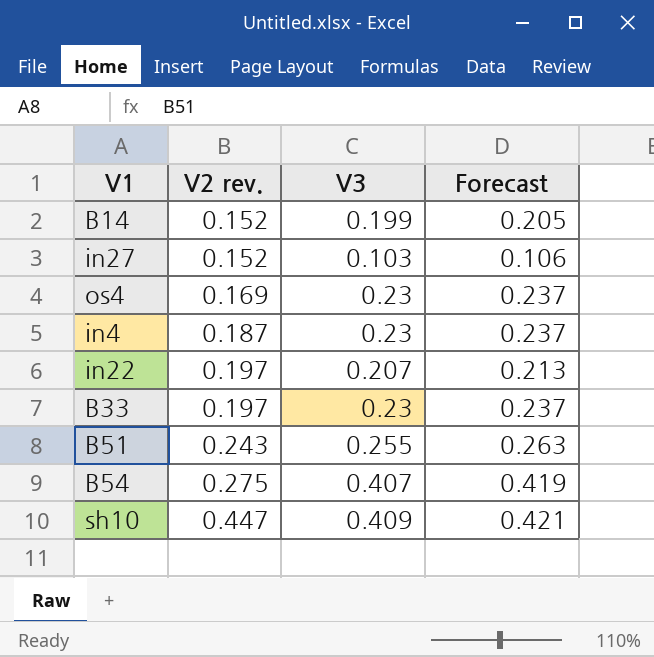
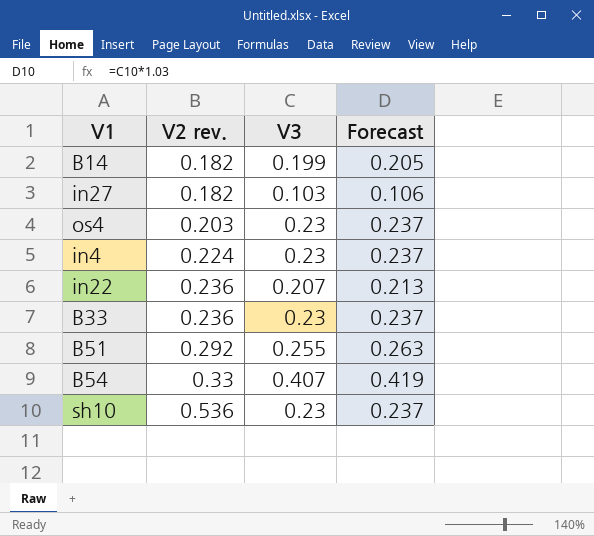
B14 | V2 rev.: 0.152 -> 0.182
in27 | V2 rev.: 0.152 -> 0.182
os4 | V2 rev.: 0.169 -> 0.203
in4 | V2 rev.: 0.187 -> 0.224
in22 | V2 rev.: 0.197 -> 0.236
B33 | V2 rev.: 0.197 -> 0.236
B51 | V2 rev.: 0.243 -> 0.292
B54 | V2 rev.: 0.275 -> 0.33
sh10 | V2 rev.: 0.447 -> 0.536
sh10 | V3: 0.409 -> 0.23
sh10 | Forecast: 0.421 -> 0.237

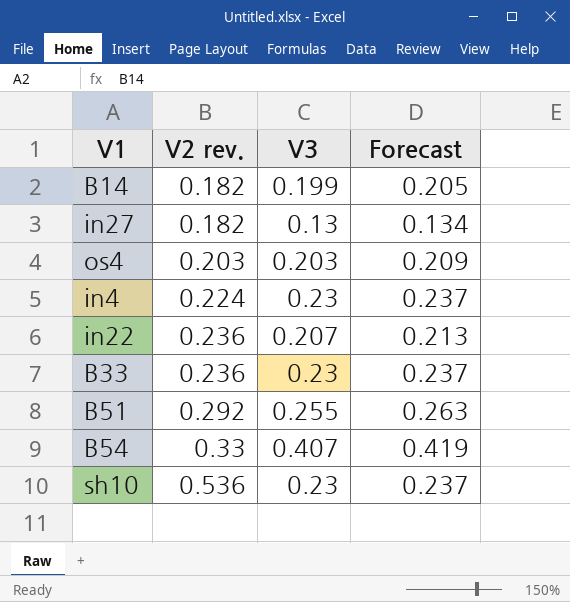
in27 | V3: 0.103 -> 0.13
in27 | Forecast: 0.106 -> 0.134
os4 | V3: 0.23 -> 0.203
os4 | Forecast: 0.237 -> 0.209

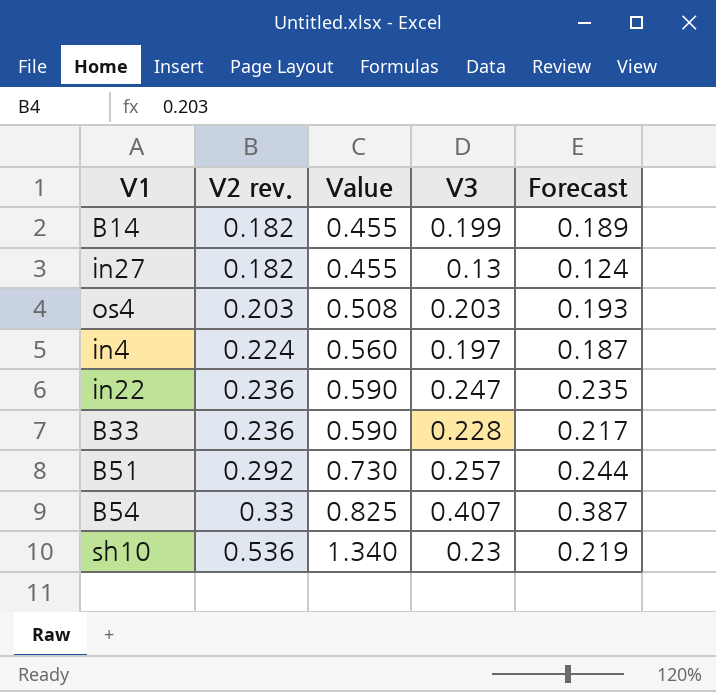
column Value | formula: none -> [V2 rev.] * 2.5
column Forecast | formula: [V3] * 1.03 -> [V3] * 0.95
in4 | V3: 0.23 -> 0.197
in22 | V3: 0.207 -> 0.247
B33 | V3: 0.23 -> 0.228
B51 | V3: 0.255 -> 0.257

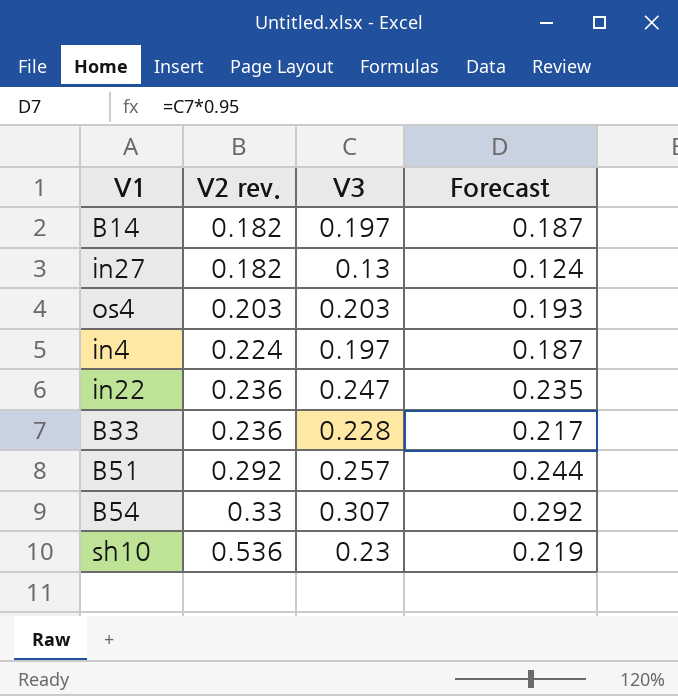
column Value | formula: [V2 rev.] * 2.5 -> none
B14 | V3: 0.199 -> 0.197
B14 | Forecast: 0.189 -> 0.187
B54 | V3: 0.407 -> 0.307
B54 | Forecast: 0.387 -> 0.292

